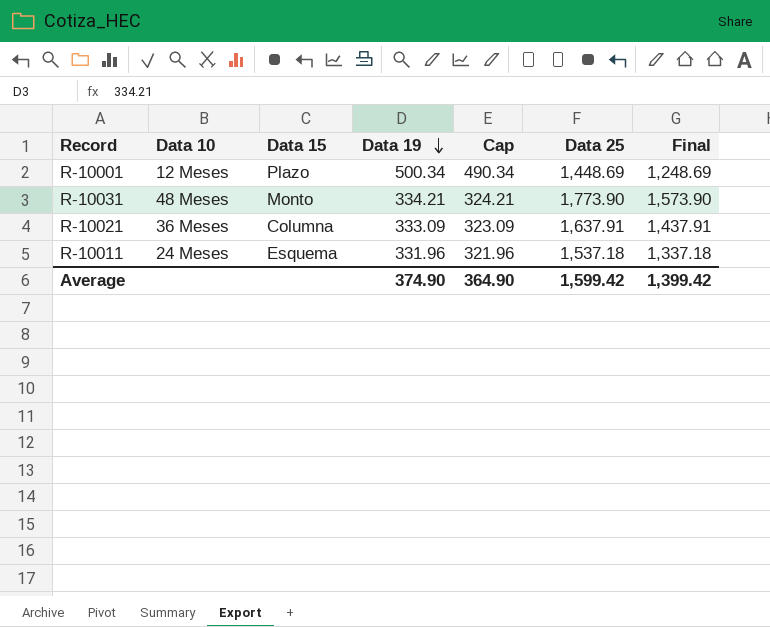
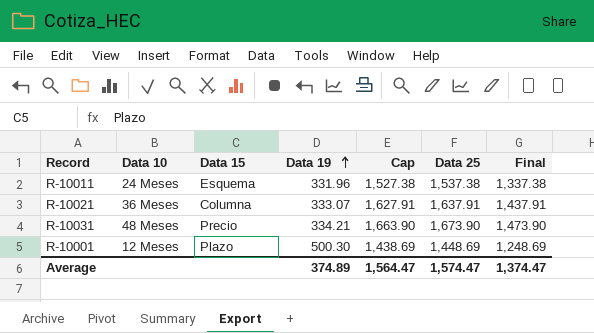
row order: Data 19 descending -> Data 19 ascending
column Cap | formula: [Data 19] - 10 -> [Data 25] - 10
R-10011 | Data 25: 1,537.18 -> 1,537.38
R-10011 | Final: 1,337.18 -> 1,337.38
R-10021 | Data 19: 333.09 -> 333.07
R-10031 | Data 15: Monto -> Precio
R-10031 | Data 25: 1,773.90 -> 1,673.90
R-10031 | Final: 1,573.90 -> 1,473.90
R-10001 | Data 19: 500.34 -> 500.30
Average | Data 19: 374.90 -> 374.89
Average | Cap: 364.90 -> 1,564.47
Average | Data 25: 1,599.42 -> 1,574.47
Average | Final: 1,399.42 -> 1,374.47

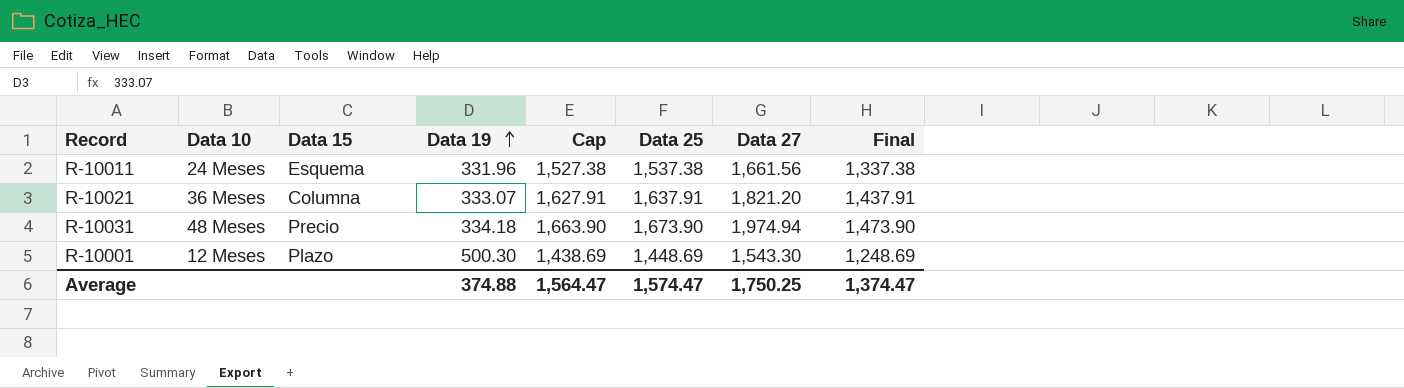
column Data 27 | position: none -> 7
R-10031 | Data 19: 334.21 -> 334.18
Average | Data 19: 374.89 -> 374.88

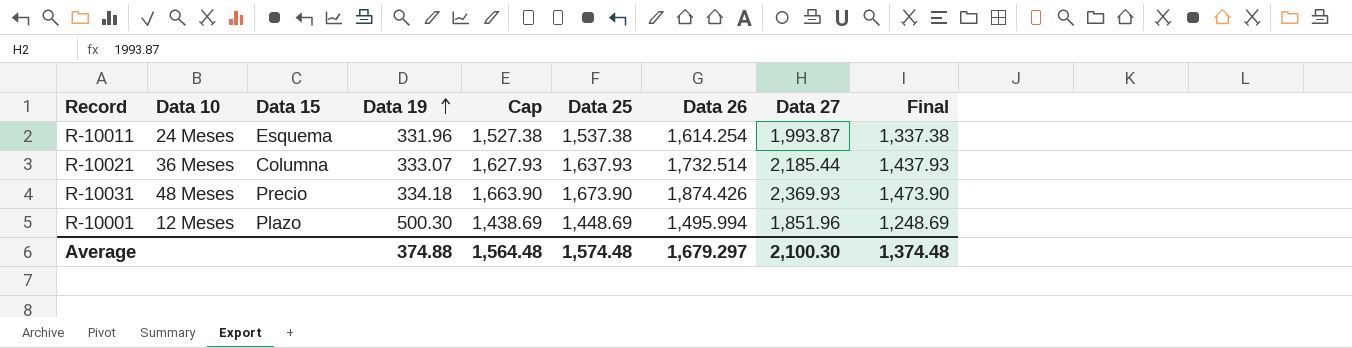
column Data 26 | position: none -> 7
R-10011 | Data 27: 1,661.56 -> 1,993.87
R-10021 | Cap: 1,627.91 -> 1,627.93
R-10021 | Data 25: 1,637.91 -> 1,637.93
R-10021 | Data 27: 1,821.20 -> 2,185.44
R-10021 | Final: 1,437.91 -> 1,437.93
R-10031 | Data 27: 1,974.94 -> 2,369.93
R-10001 | Data 27: 1,543.30 -> 1,851.96
Average | Cap: 1,564.47 -> 1,564.48
Average | Data 25: 1,574.47 -> 1,574.48
Average | Data 27: 1,750.25 -> 2,100.30
Average | Final: 1,374.47 -> 1,374.48

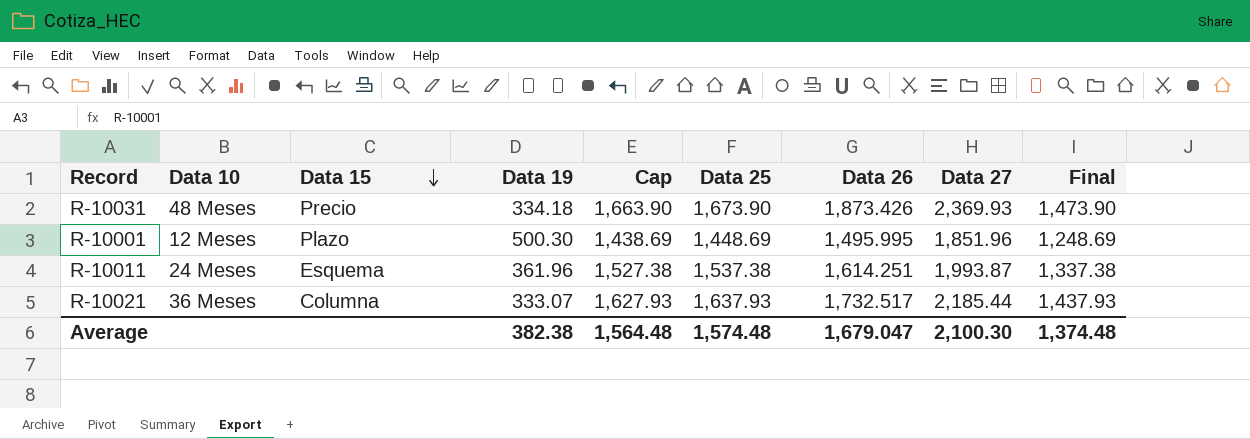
row order: Data 19 ascending -> Data 15 descending
R-10031 | Data 26: 1,874.426 -> 1,873.426
R-10001 | Data 26: 1,495.994 -> 1,495.995
R-10011 | Data 19: 331.96 -> 361.96
R-10011 | Data 26: 1,614.254 -> 1,614.251
R-10021 | Data 26: 1,732.514 -> 1,732.517
Average | Data 19: 374.88 -> 382.38
Average | Data 26: 1,679.297 -> 1,679.047

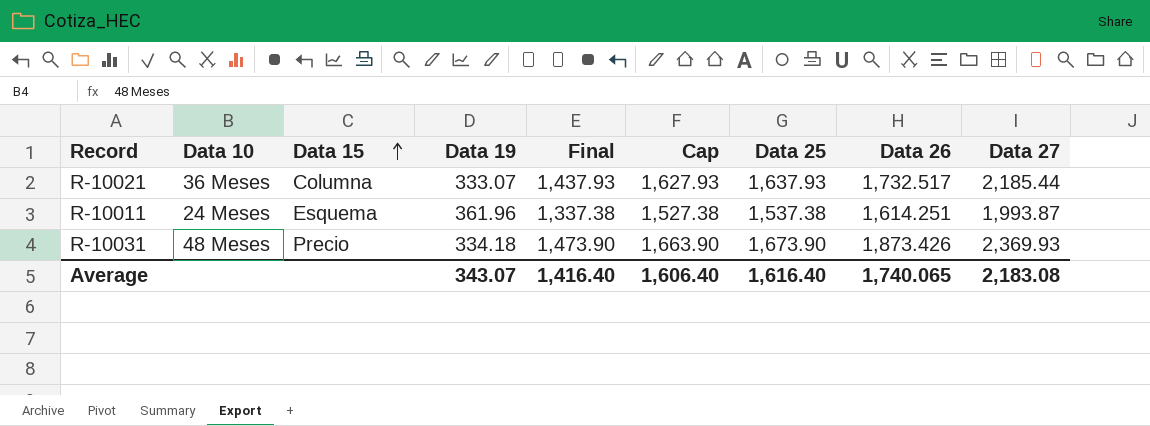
row order: Data 15 descending -> Data 15 ascending
column Final | position: 9 -> 5
row R-10001: 12 Meses | Plazo | 500.30 | 1,438.69 | 1,448.69 | 1,495.995 | 1,851.96 | 1,248.69 -> none
Average | Data 19: 382.38 -> 343.07
Average | Final: 1,374.48 -> 1,416.40
Average | Cap: 1,564.48 -> 1,606.40
Average | Data 25: 1,574.48 -> 1,616.40
Average | Data 26: 1,679.047 -> 1,740.065
Average | Data 27: 2,100.30 -> 2,183.08

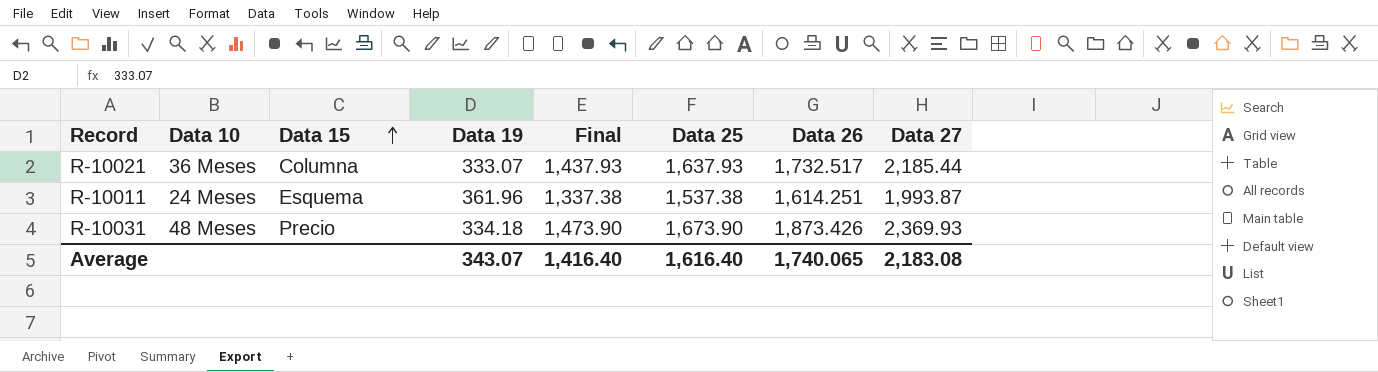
column Cap | formula: [Data 25] - 10 -> none

